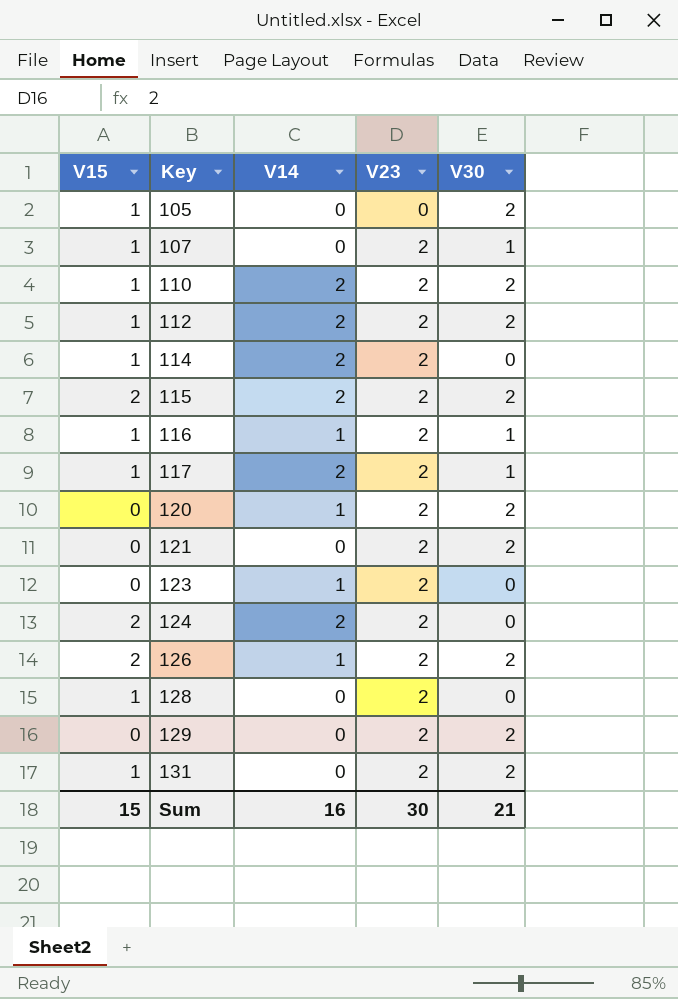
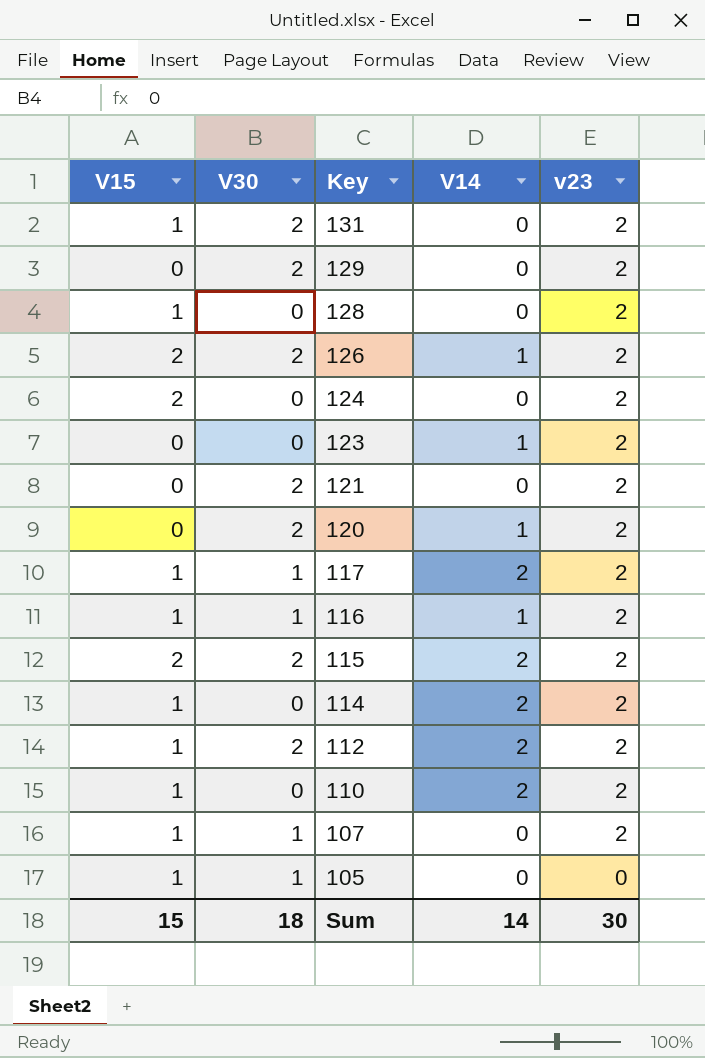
row order: Key ascending -> Key descending
column V30 | position: 5 -> 2
column name: V23 -> v23
124 | V14: 2 -> 0
110 | V30: 2 -> 0
105 | V30: 2 -> 1
Sum | V30: 21 -> 18
Sum | V14: 16 -> 14

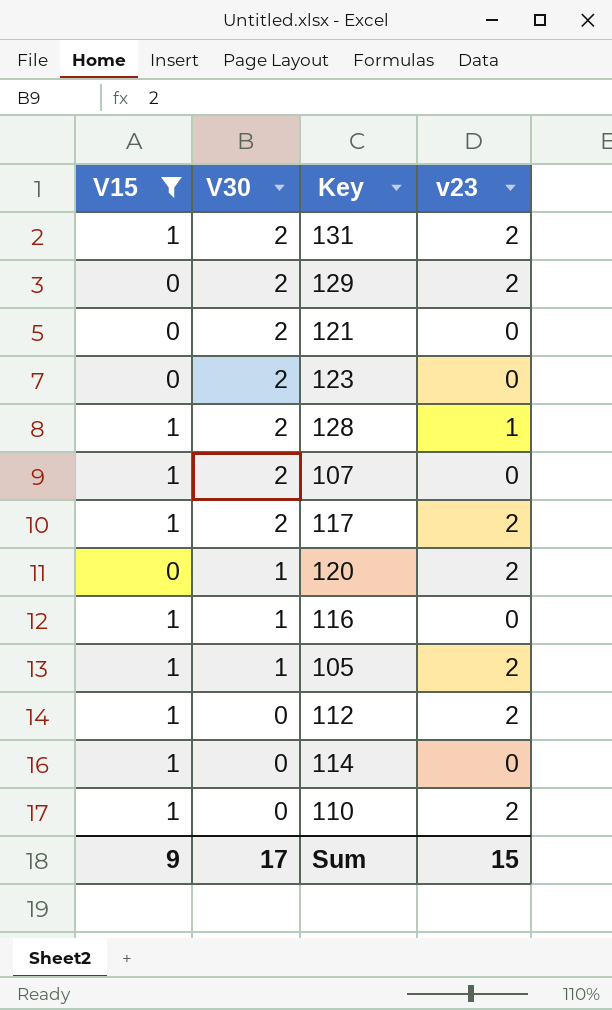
filter: none -> V15 != 2
row order: Key descending -> V30 descending
column V14 | position: 4 -> none
121 | v23: 2 -> 0
123 | V30: 0 -> 2
123 | v23: 2 -> 0
128 | V30: 0 -> 2
128 | v23: 2 -> 1
107 | V30: 1 -> 2
107 | v23: 2 -> 0
117 | V30: 1 -> 2
120 | V30: 2 -> 1
116 | v23: 2 -> 0
105 | v23: 0 -> 2
112 | V30: 2 -> 0
114 | v23: 2 -> 0
Sum | V15: 15 -> 9
Sum | V30: 18 -> 17
Sum | v23: 30 -> 15

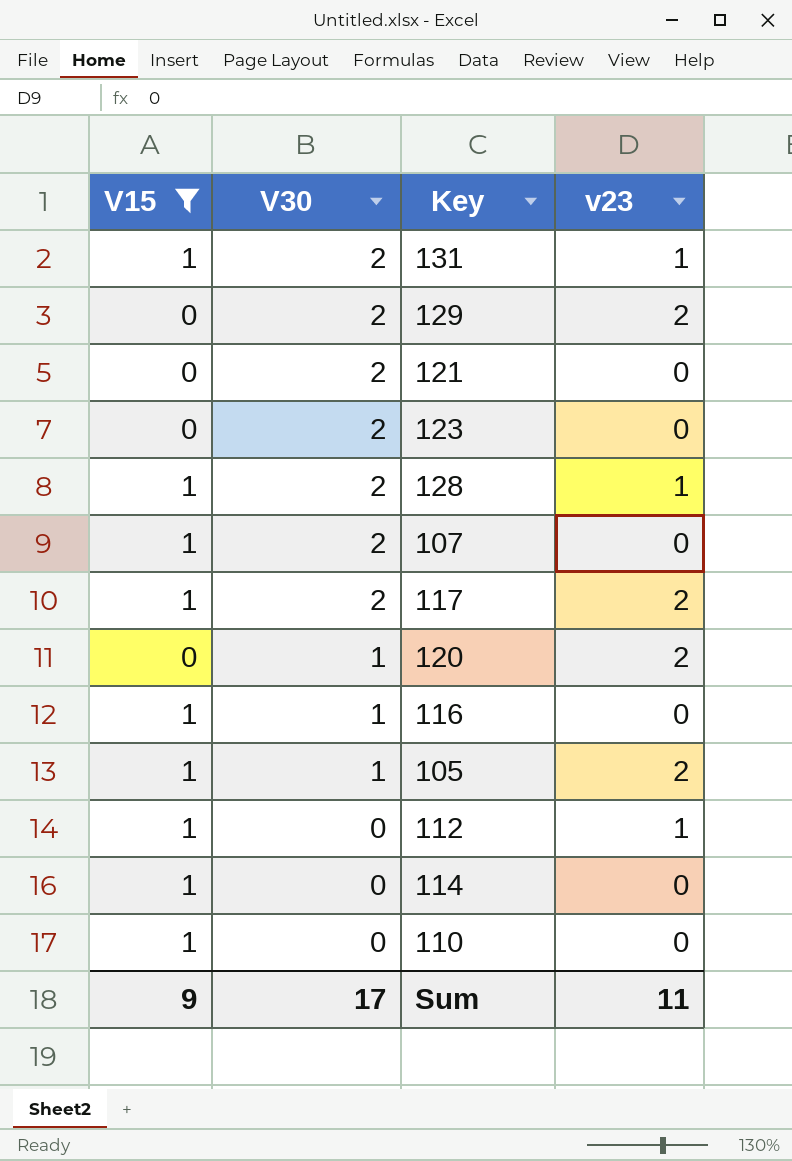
131 | v23: 2 -> 1
112 | v23: 2 -> 1
110 | v23: 2 -> 0
Sum | v23: 15 -> 11

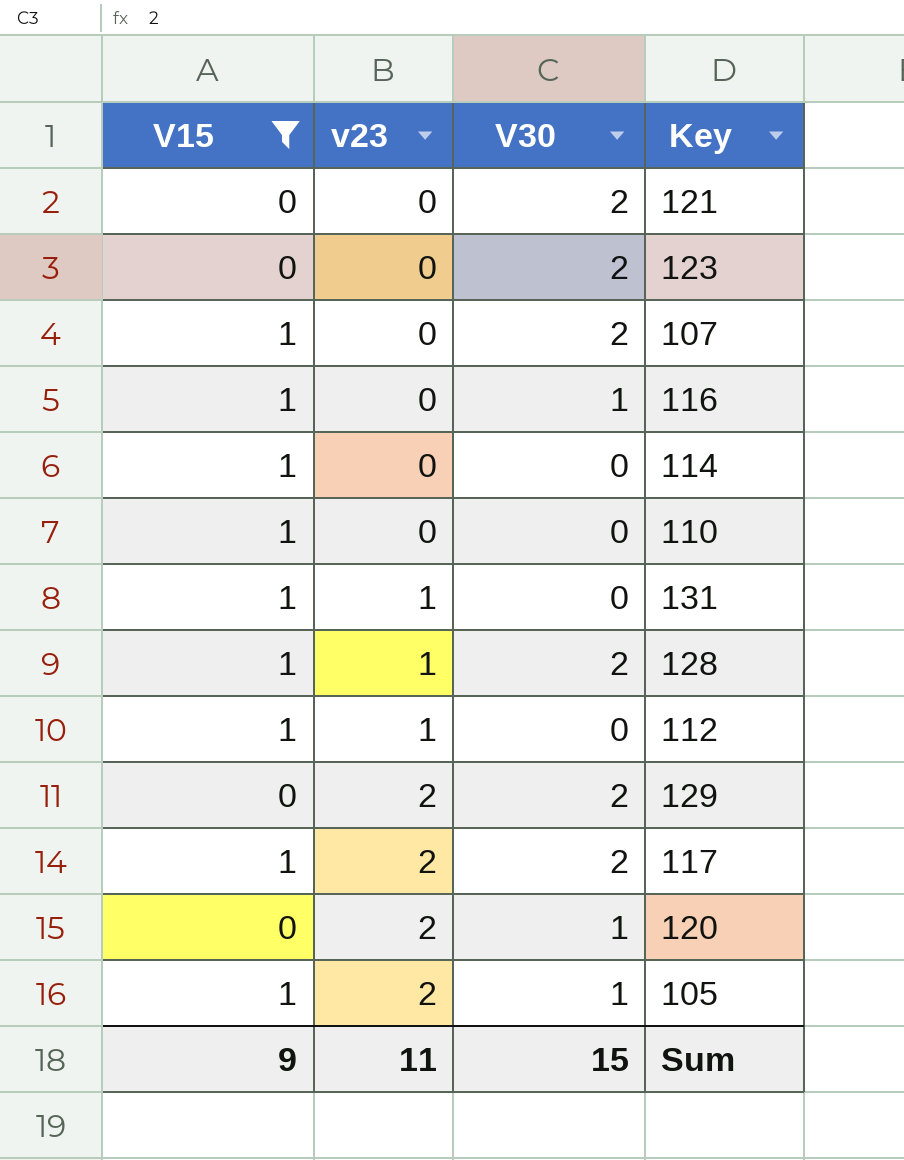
row order: V30 descending -> v23 ascending
column v23 | position: 4 -> 2
131 | V30: 2 -> 0
Sum | V30: 17 -> 15

